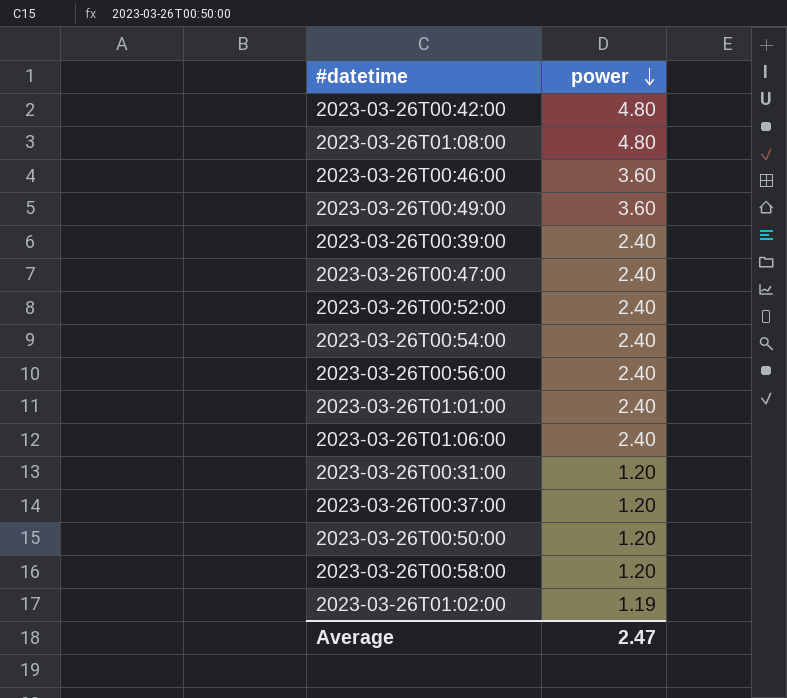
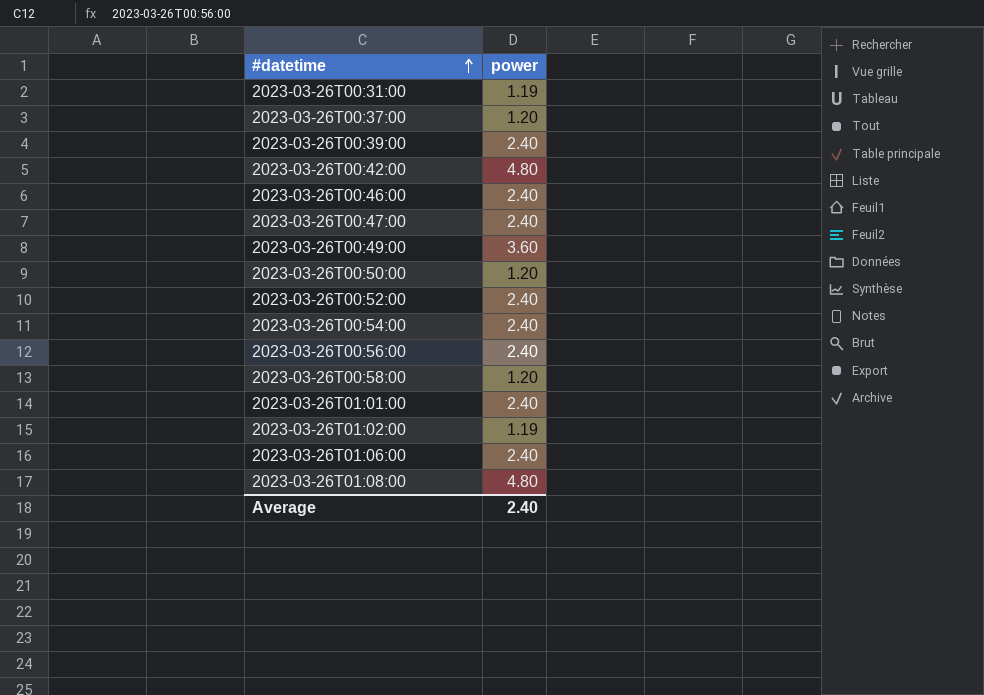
row order: power descending -> #datetime ascending
2023-03-26T00:31:00 | power: 1.20 -> 1.19
2023-03-26T00:46:00 | power: 3.60 -> 2.40
Average | power: 2.47 -> 2.40

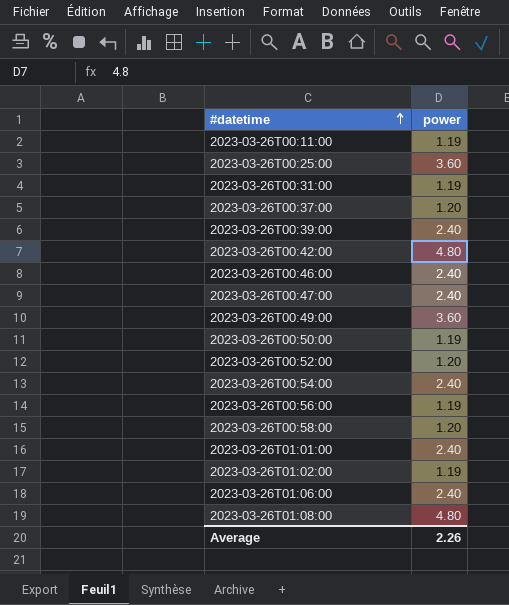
row 2023-03-26T00:11:00: none -> 1.19
row 2023-03-26T00:25:00: none -> 3.60
2023-03-26T00:50:00 | power: 1.20 -> 1.19
2023-03-26T00:52:00 | power: 2.40 -> 1.20
2023-03-26T00:56:00 | power: 2.40 -> 1.19
Average | power: 2.40 -> 2.26

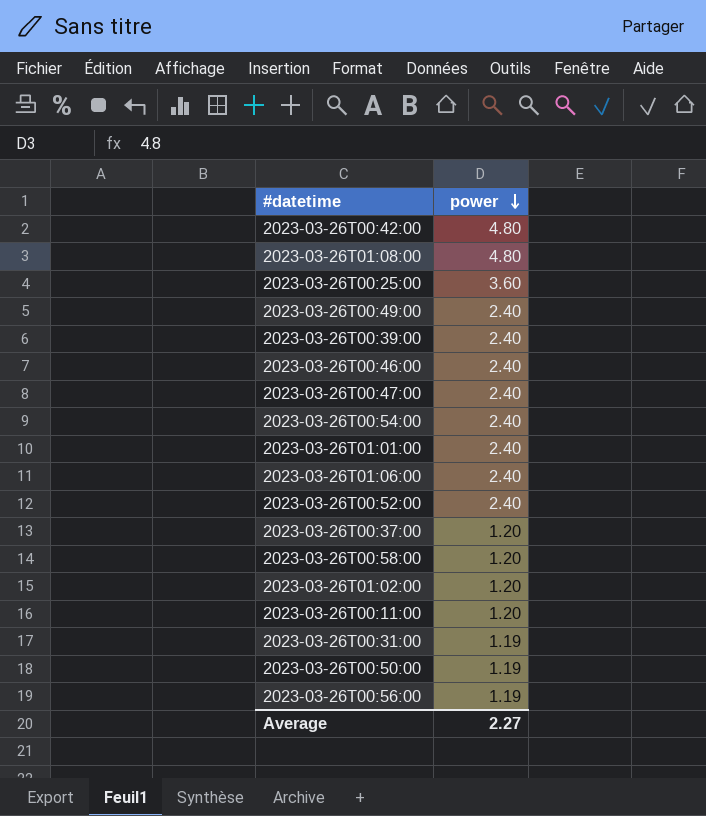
row order: #datetime ascending -> power descending
2023-03-26T00:49:00 | power: 3.60 -> 2.40
2023-03-26T00:52:00 | power: 1.20 -> 2.40
2023-03-26T01:02:00 | power: 1.19 -> 1.20
2023-03-26T00:11:00 | power: 1.19 -> 1.20
Average | power: 2.26 -> 2.27

